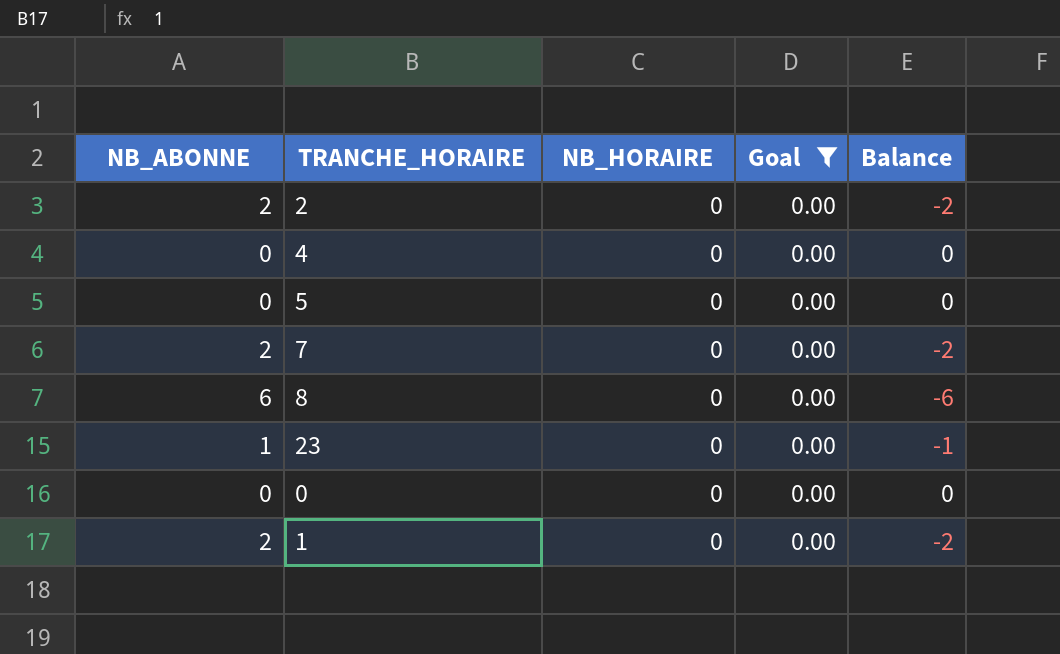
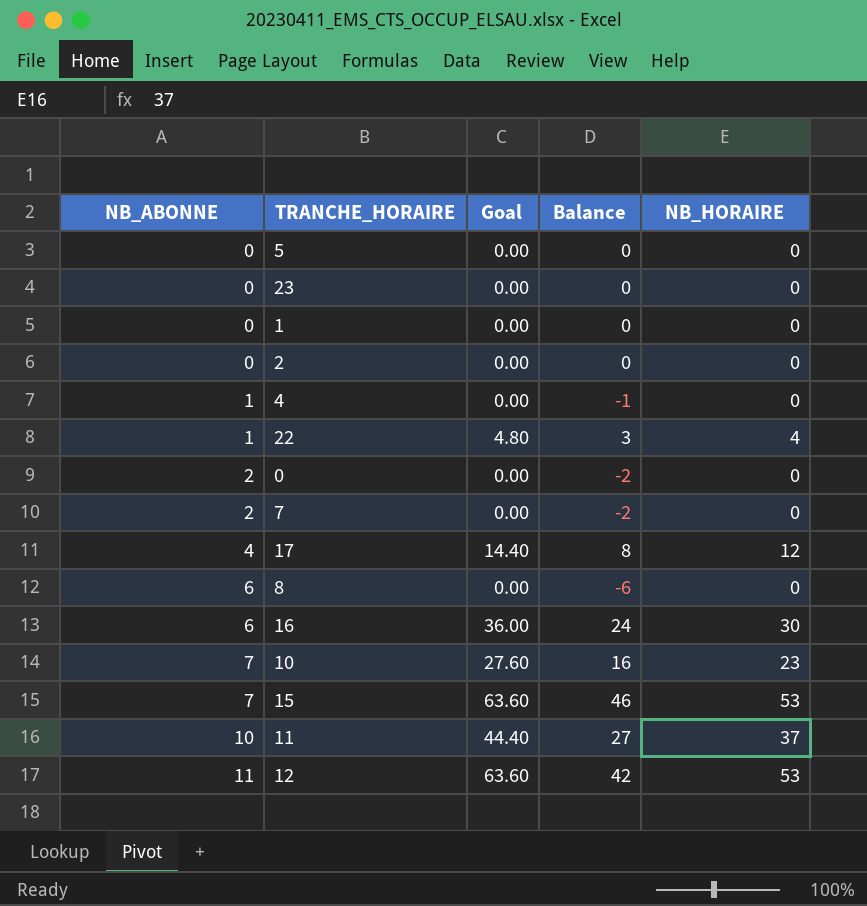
filter: Goal = 0.00 -> none
row order: none -> NB_ABONNE ascending
column NB_HORAIRE | position: 3 -> 5
23 | NB_ABONNE: 1 -> 0
23 | Balance: -1 -> 0
1 | NB_ABONNE: 2 -> 0
1 | Balance: -2 -> 0
2 | NB_ABONNE: 2 -> 0
2 | Balance: -2 -> 0
4 | NB_ABONNE: 0 -> 1
4 | Balance: 0 -> -1
0 | NB_ABONNE: 0 -> 2
0 | Balance: 0 -> -2

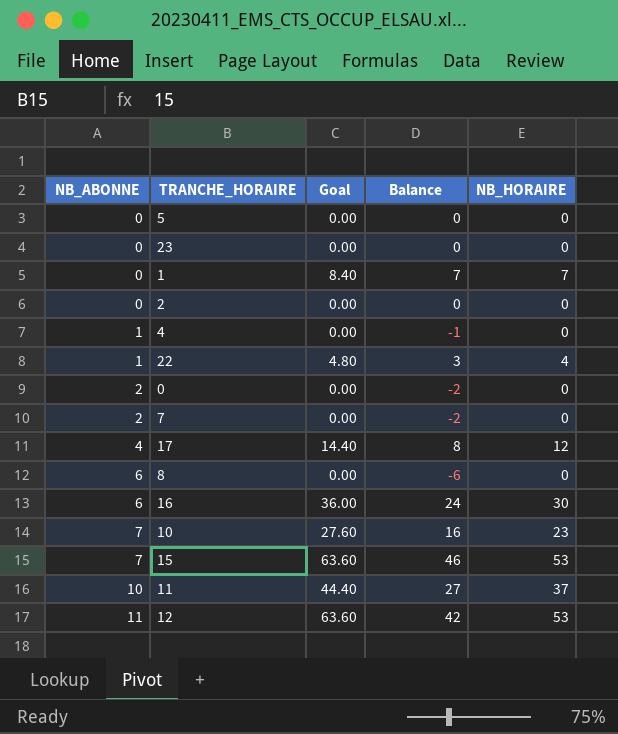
1 | Goal: 0.00 -> 8.40
1 | Balance: 0 -> 7
1 | NB_HORAIRE: 0 -> 7

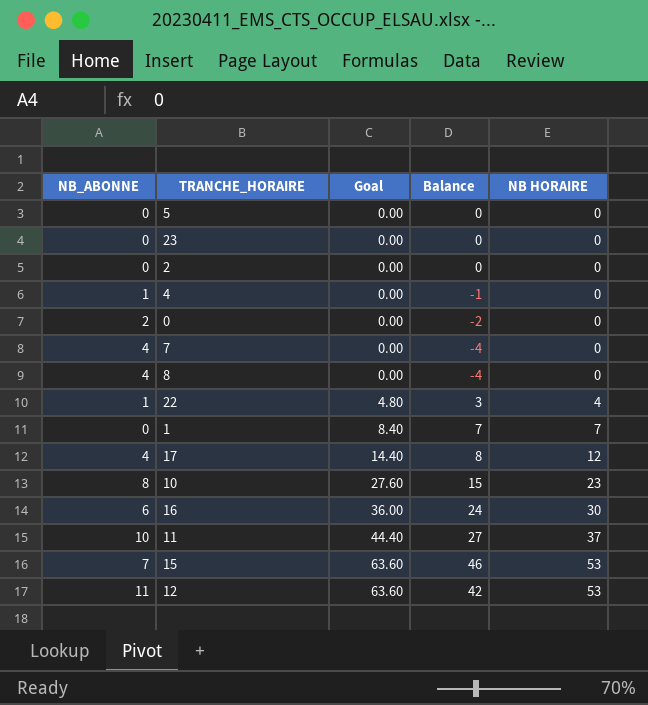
row order: NB_ABONNE ascending -> Goal ascending
column name: NB_HORAIRE -> NB HORAIRE
7 | NB_ABONNE: 2 -> 4
7 | Balance: -2 -> -4
8 | NB_ABONNE: 6 -> 4
8 | Balance: -6 -> -4
10 | NB_ABONNE: 7 -> 8
10 | Balance: 16 -> 15

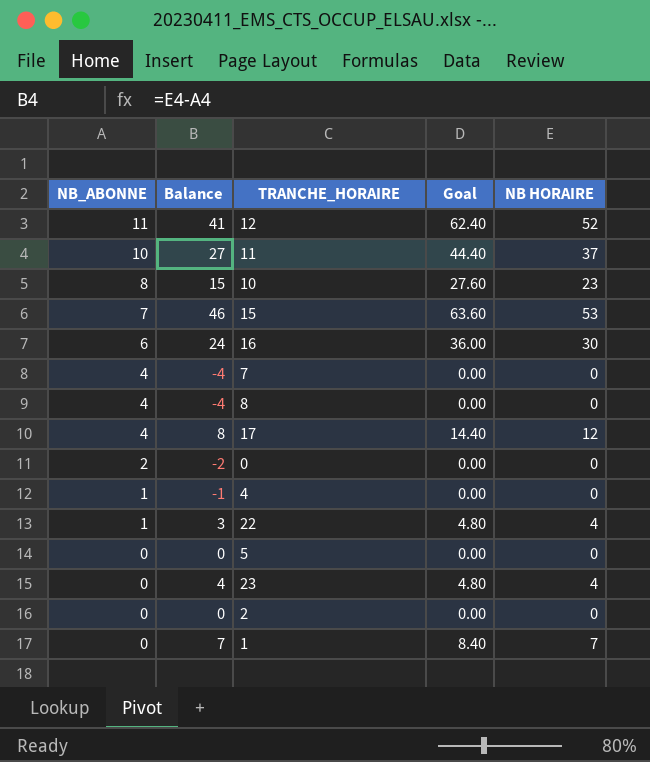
row order: Goal ascending -> NB_ABONNE descending
column Balance | position: 4 -> 2
12 | Balance: 42 -> 41
12 | Goal: 63.60 -> 62.40
12 | NB HORAIRE: 53 -> 52
23 | Balance: 0 -> 4
23 | Goal: 0.00 -> 4.80
23 | NB HORAIRE: 0 -> 4

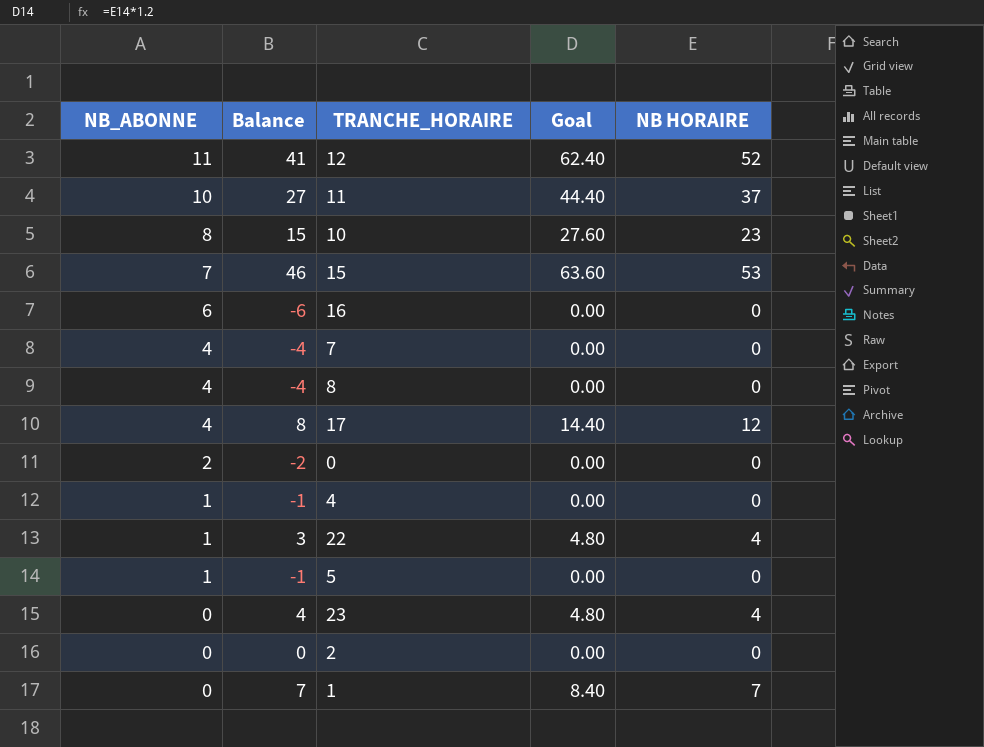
16 | Balance: 24 -> -6
16 | Goal: 36.00 -> 0.00
16 | NB HORAIRE: 30 -> 0
5 | NB_ABONNE: 0 -> 1
5 | Balance: 0 -> -1

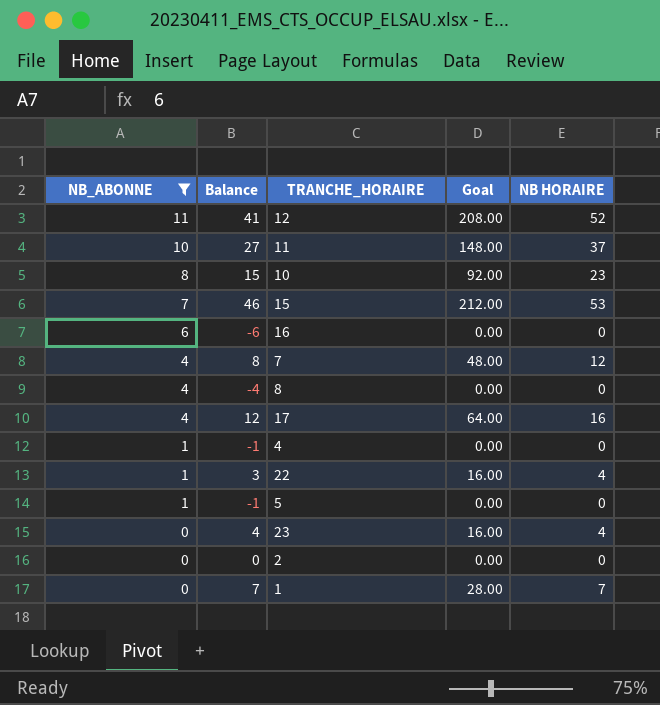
filter: none -> NB_ABONNE != 2
column Goal | formula: [NB HORAIRE] * 1.2 -> [NB HORAIRE] * 4
7 | Balance: -4 -> 8
7 | NB HORAIRE: 0 -> 12
17 | Balance: 8 -> 12
17 | NB HORAIRE: 12 -> 16

